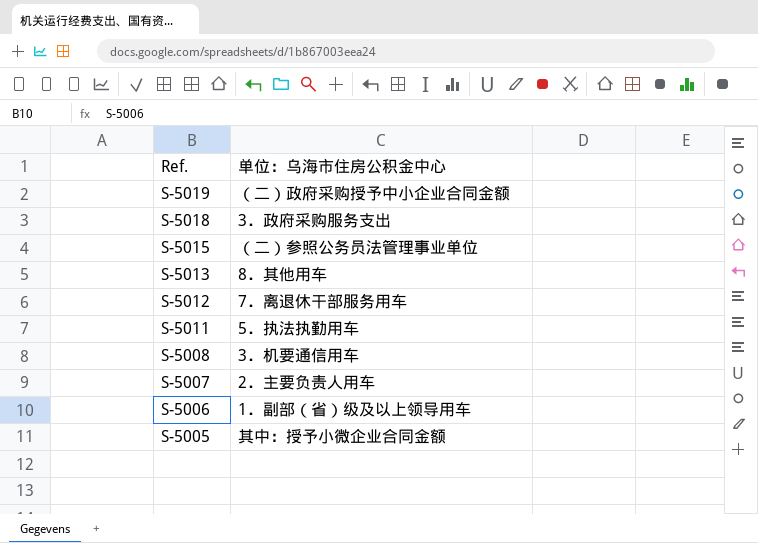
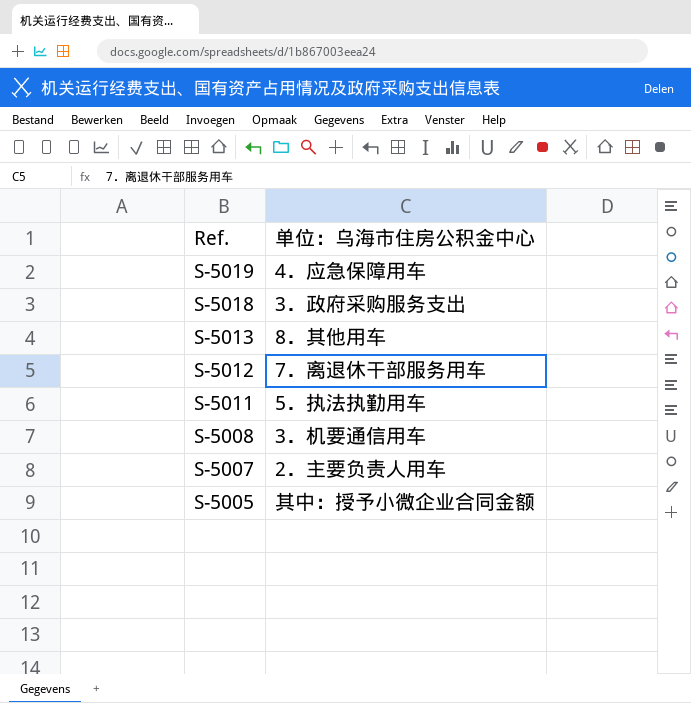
row S-5015: （二）参照公务员法管理事业单位 -> none
row S-5006: 1．副部（省）级及以上领导用车 -> none
S-5019 | 单位：乌海市住房公积金中心: （二）政府采购授予中小企业合同金额 -> 4．应急保障用车

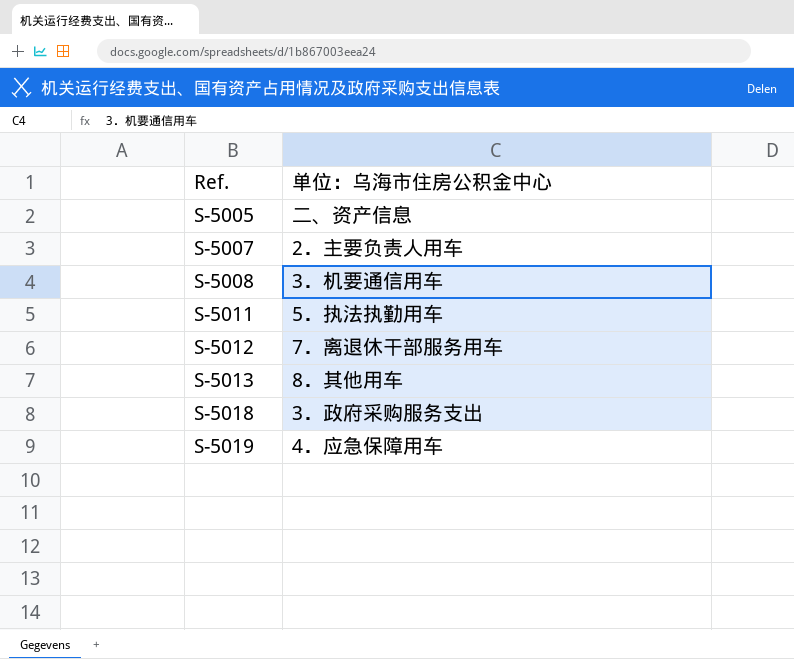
row order: Ref. descending -> Ref. ascending
S-5005 | 单位：乌海市住房公积金中心: 其中：授予小微企业合同金额 -> 二、资产信息

